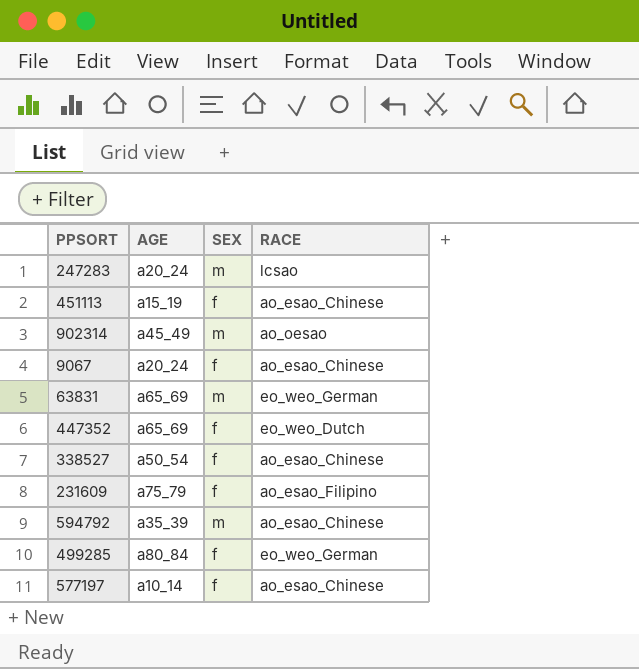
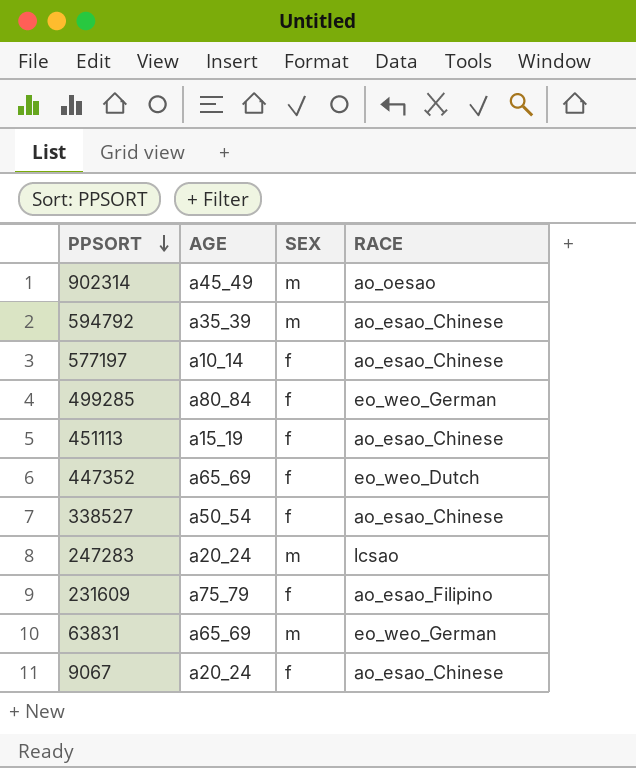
row order: none -> PPSORT descending

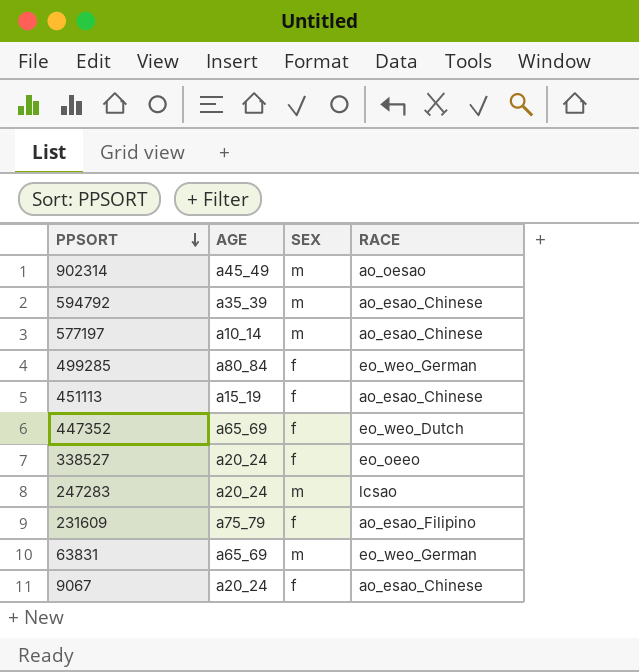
577197 | SEX: f -> m
338527 | AGE: a50_54 -> a20_24
338527 | RACE: ao_esao_Chinese -> eo_oeeo

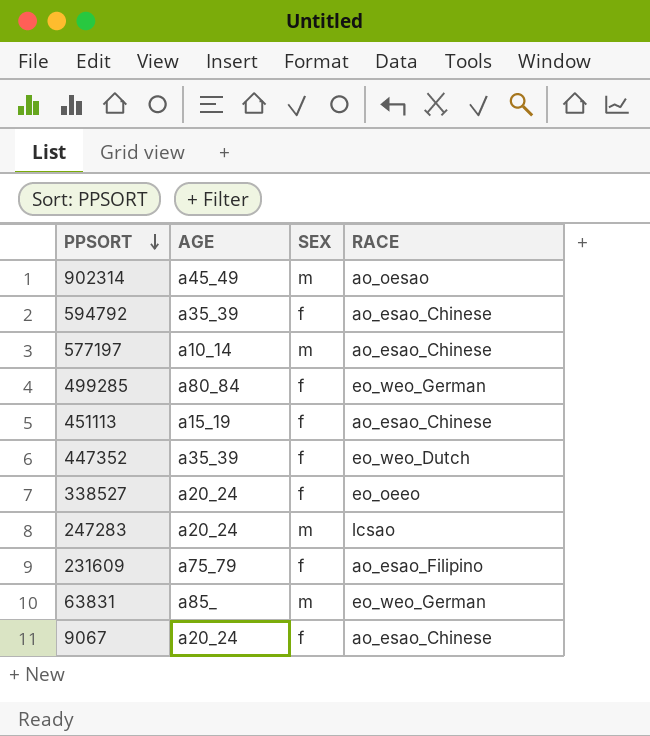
594792 | SEX: m -> f
447352 | AGE: a65_69 -> a35_39
63831 | AGE: a65_69 -> a85_

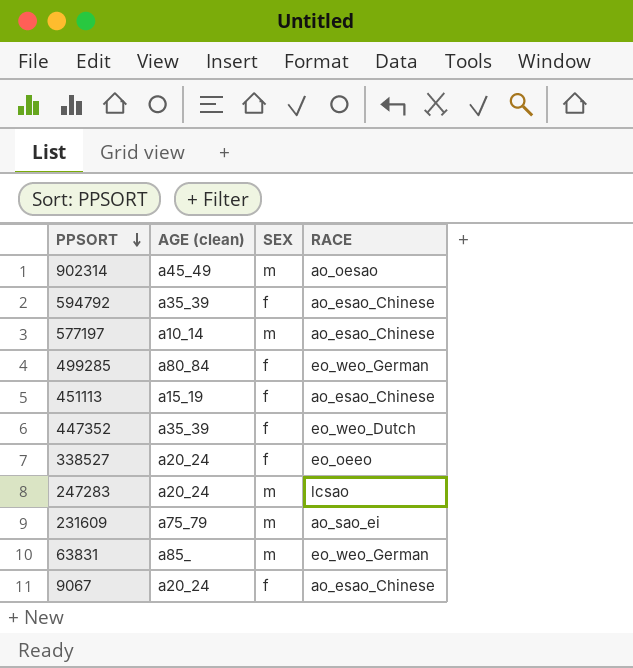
column name: AGE -> AGE (clean)
231609 | SEX: f -> m
231609 | RACE: ao_esao_Filipino -> ao_sao_ei

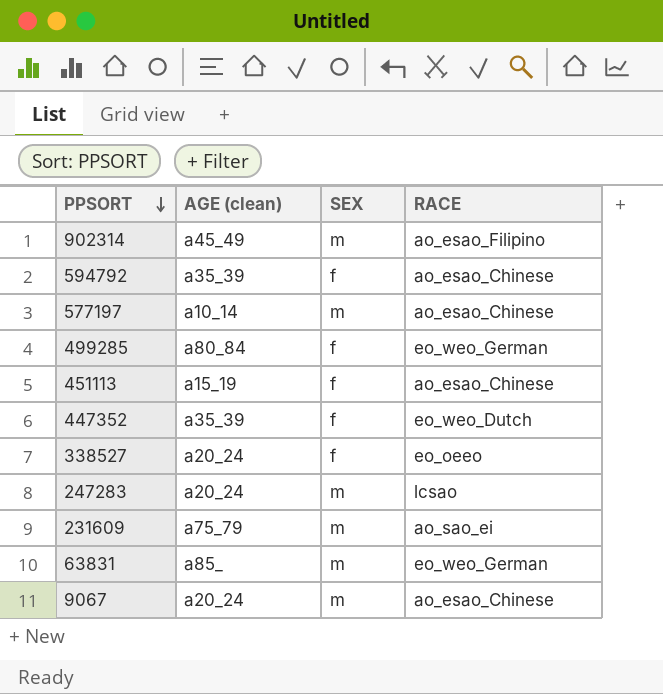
902314 | RACE: ao_oesao -> ao_esao_Filipino
9067 | SEX: f -> m

